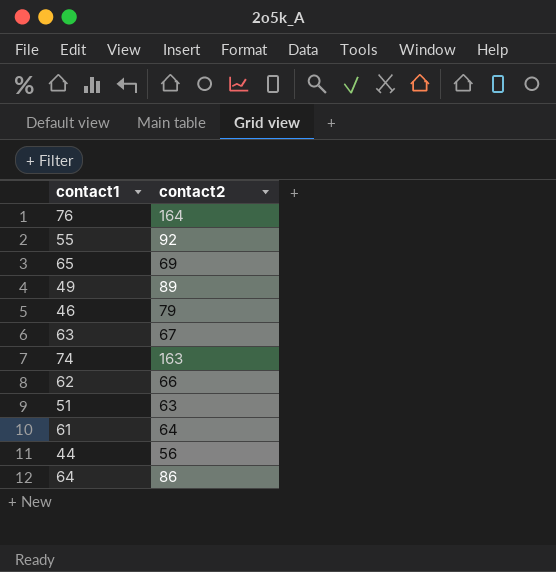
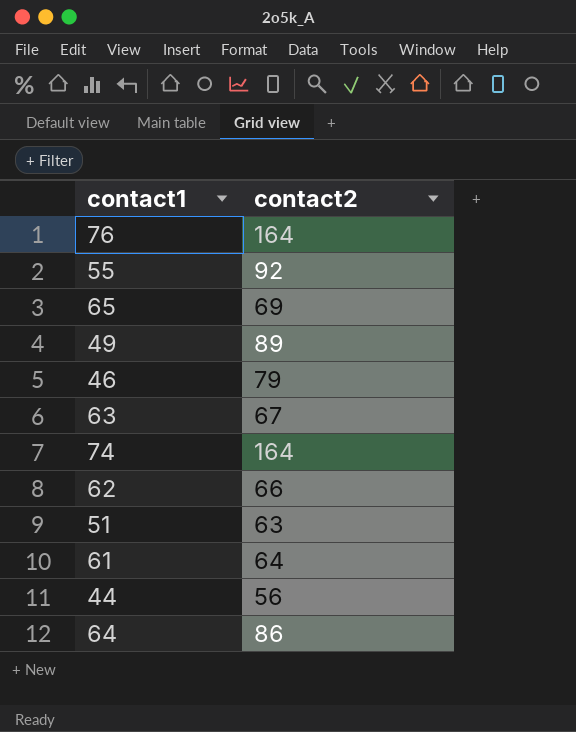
74 | contact2: 163 -> 164

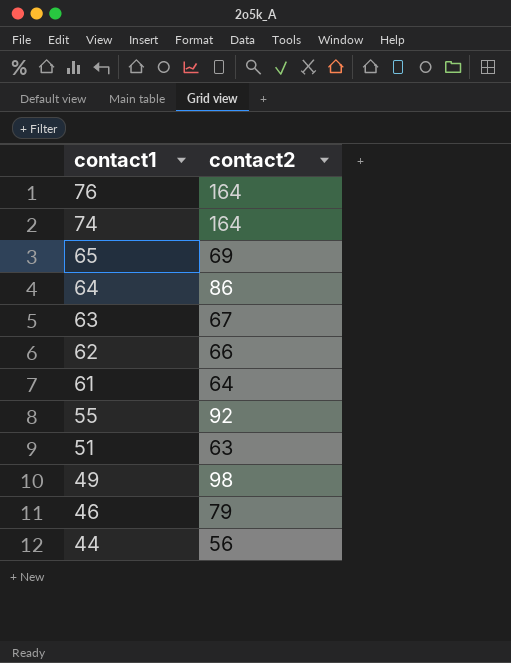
row order: none -> contact1 descending
49 | contact2: 89 -> 98

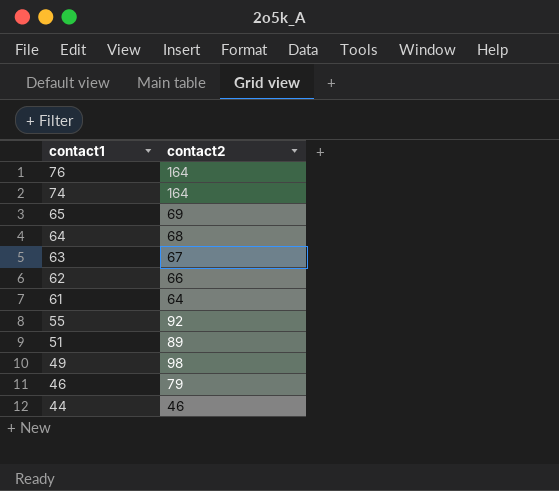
64 | contact2: 86 -> 68
51 | contact2: 63 -> 89
44 | contact2: 56 -> 46

